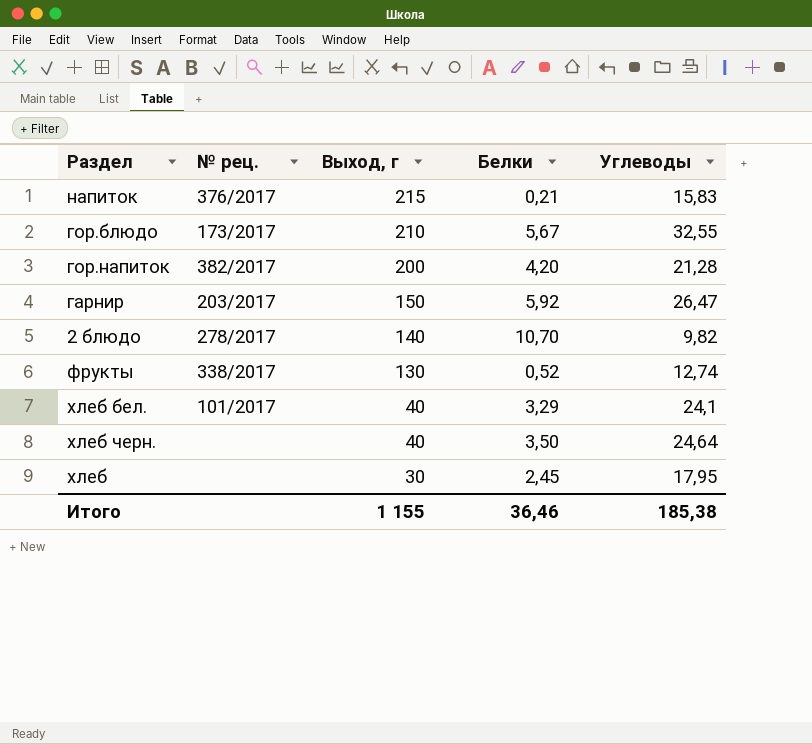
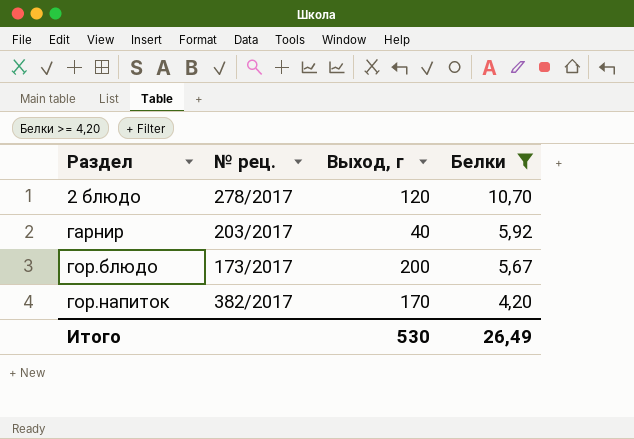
filter: none -> Белки >= 4,20
row order: Выход, г descending -> Раздел ascending
column Углеводы | position: 5 -> none
2 блюдо | Выход, г: 140 -> 120
гарнир | Выход, г: 150 -> 40
гор.блюдо | Выход, г: 210 -> 200
гор.напиток | Выход, г: 200 -> 170
Итого | Выход, г: 1 155 -> 530
Итого | Белки: 36,46 -> 26,49

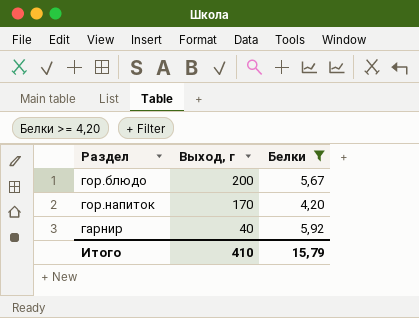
row order: Раздел ascending -> Выход, г descending
column № рец. | position: 2 -> none
row 2 блюдо: 278/2017 | 120 | 10,70 -> none
Итого | Выход, г: 530 -> 410
Итого | Белки: 26,49 -> 15,79

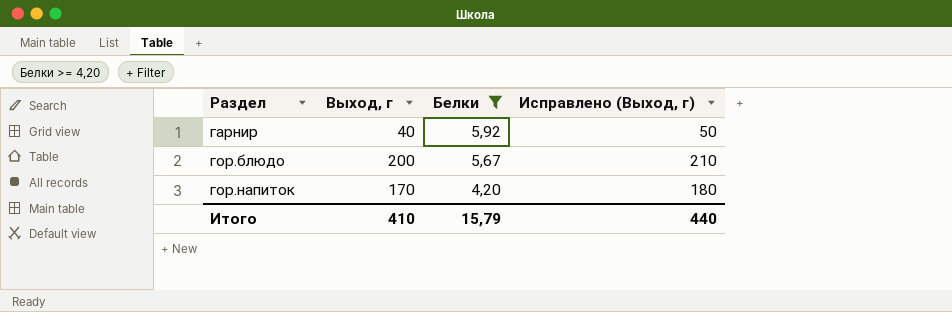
row order: Выход, г descending -> Раздел ascending
column Исправлено (Выход, г) | formula: none -> [Выход, г] + 10

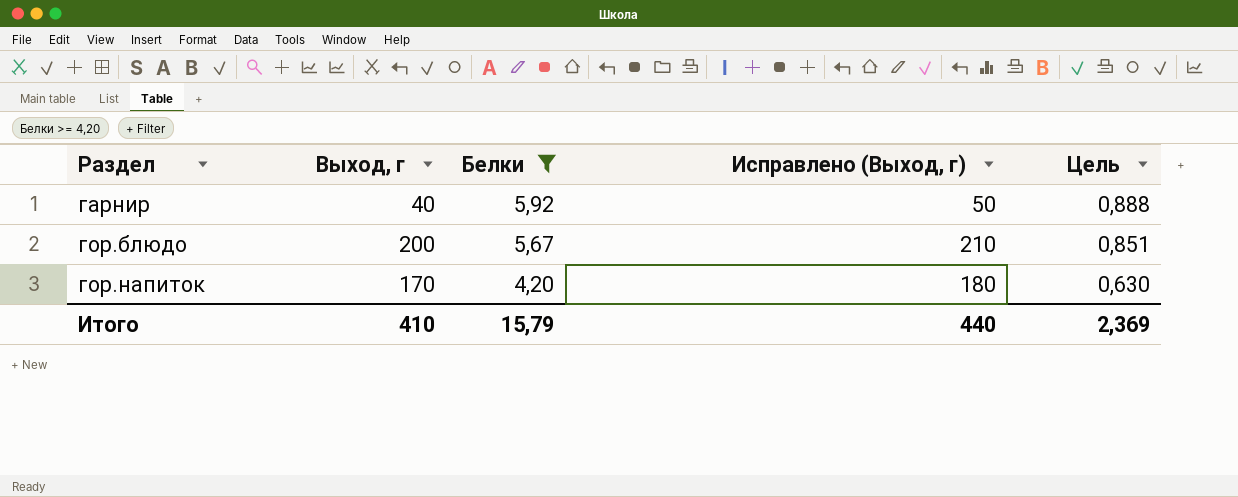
column Цель | formula: none -> [Белки] * 0,15

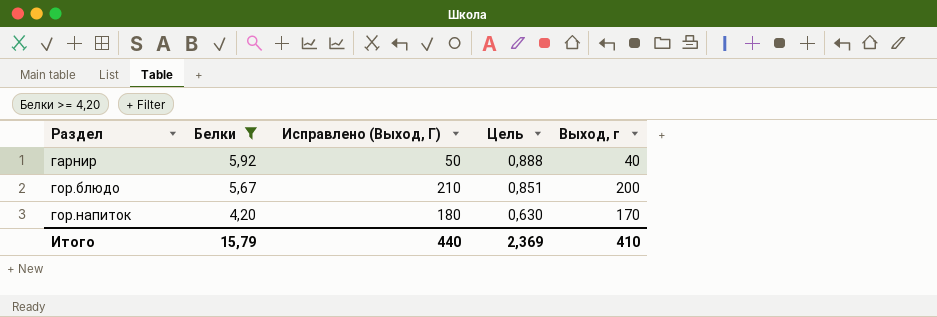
column name: Исправлено (Выход, г) -> Исправлено (Выход, Г)
column Выход, г | position: 2 -> 5

